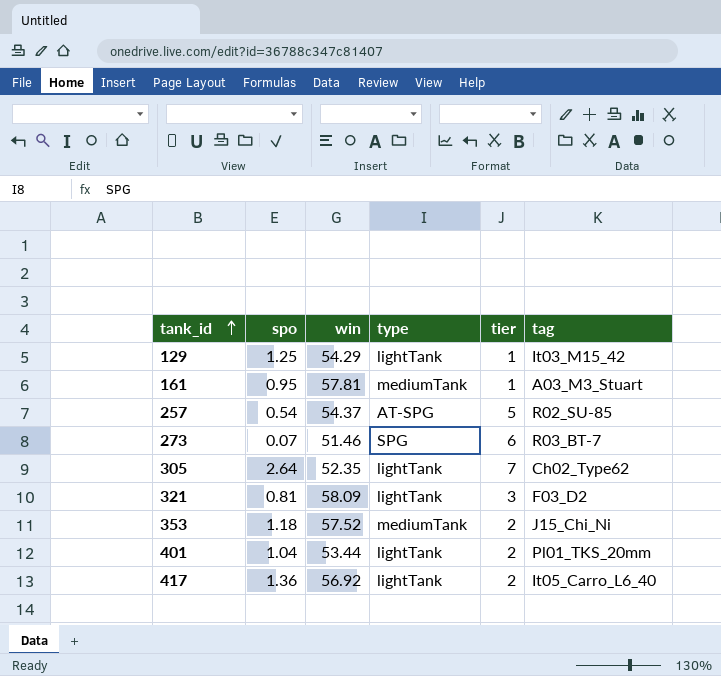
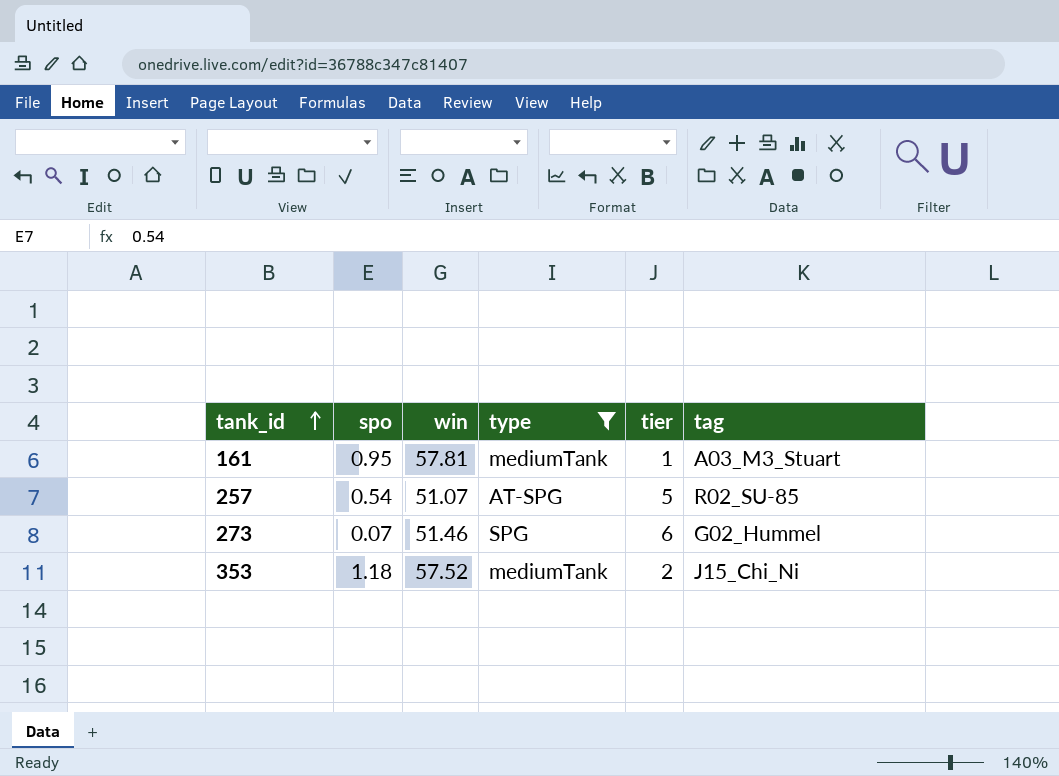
filter: none -> type != lightTank
257 | win: 54.37 -> 51.07
273 | tag: R03_BT-7 -> G02_Hummel

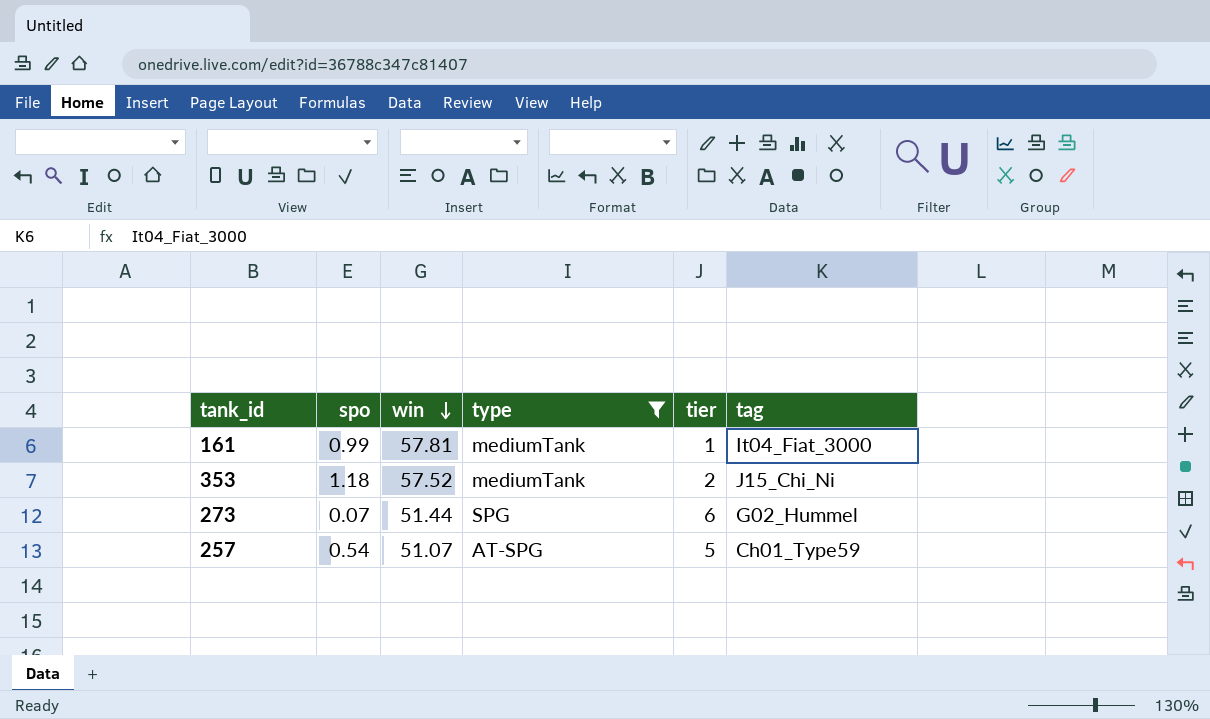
row order: tank_id ascending -> win descending
161 | spo: 0.95 -> 0.99
161 | tag: A03_M3_Stuart -> It04_Fiat_3000
273 | win: 51.46 -> 51.44
257 | tag: R02_SU-85 -> Ch01_Type59

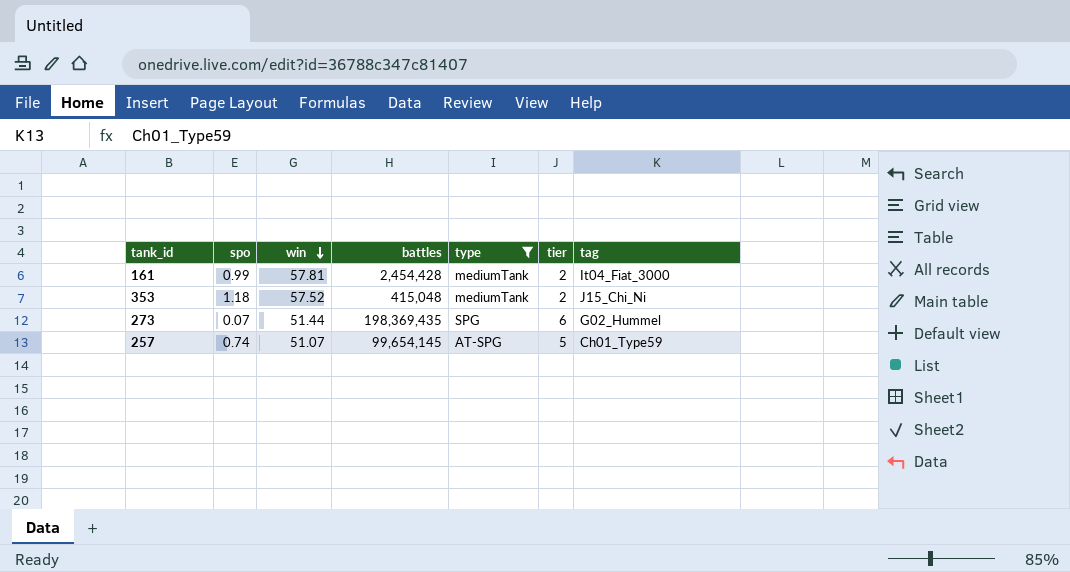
column battles | position: none -> 4
161 | tier: 1 -> 2
257 | spo: 0.54 -> 0.74

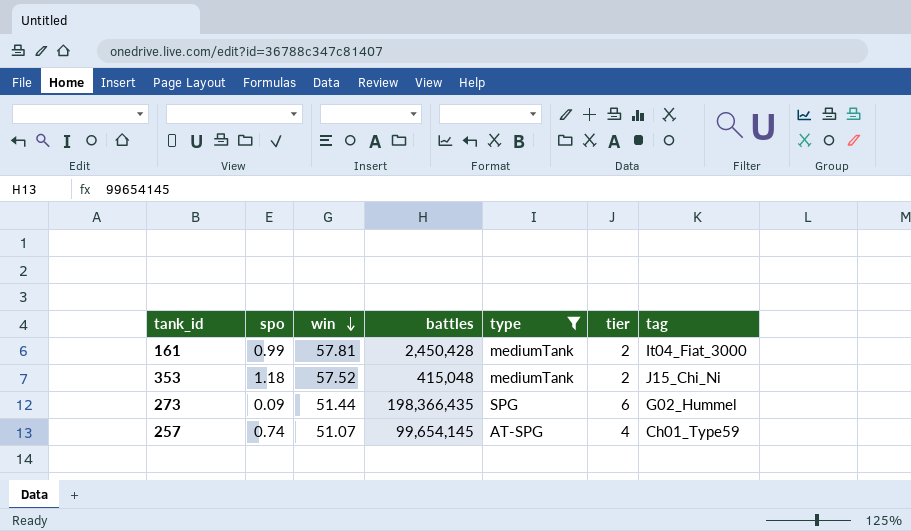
161 | battles: 2,454,428 -> 2,450,428
273 | spo: 0.07 -> 0.09
273 | battles: 198,369,435 -> 198,366,435
257 | tier: 5 -> 4

